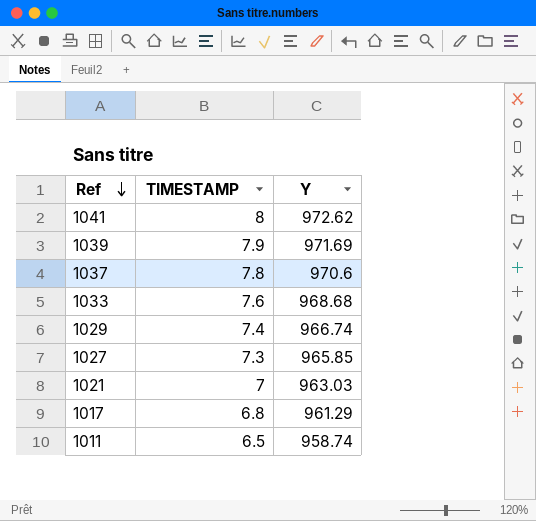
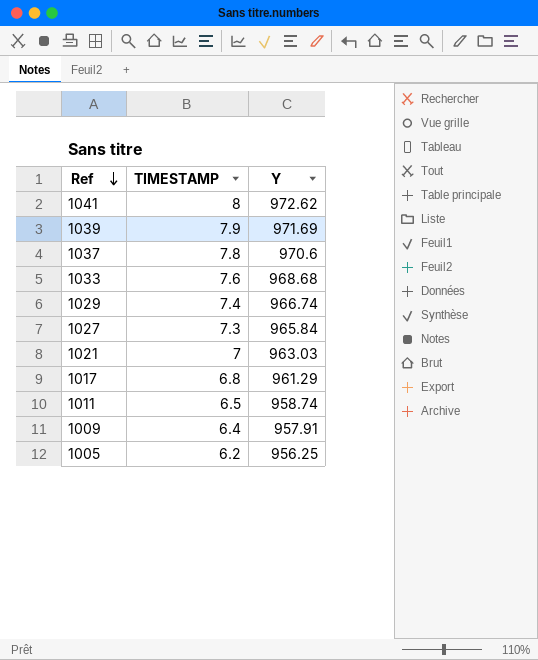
1027 | Y: 965.85 -> 965.84
row 1009: none -> 6.4 | 957.91
row 1005: none -> 6.2 | 956.25

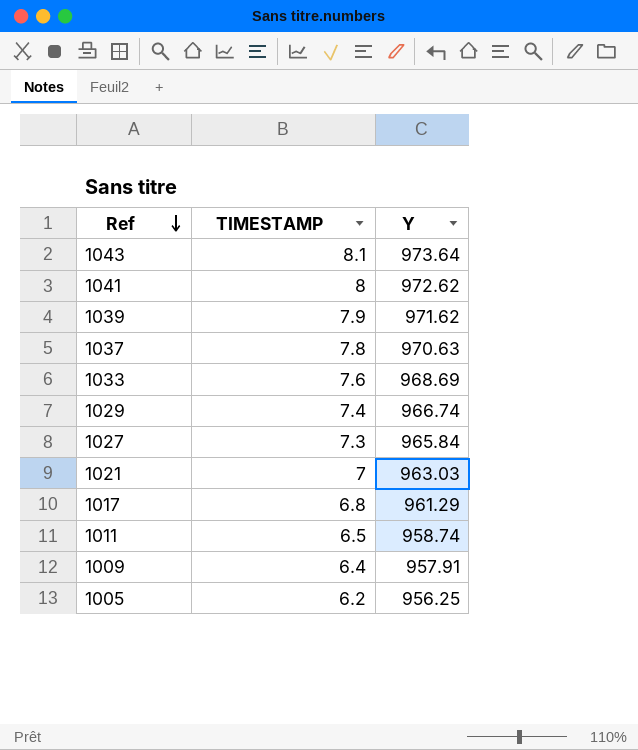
row 1043: none -> 8.1 | 973.64
1039 | Y: 971.69 -> 971.62
1037 | Y: 970.6 -> 970.63
1033 | Y: 968.68 -> 968.69

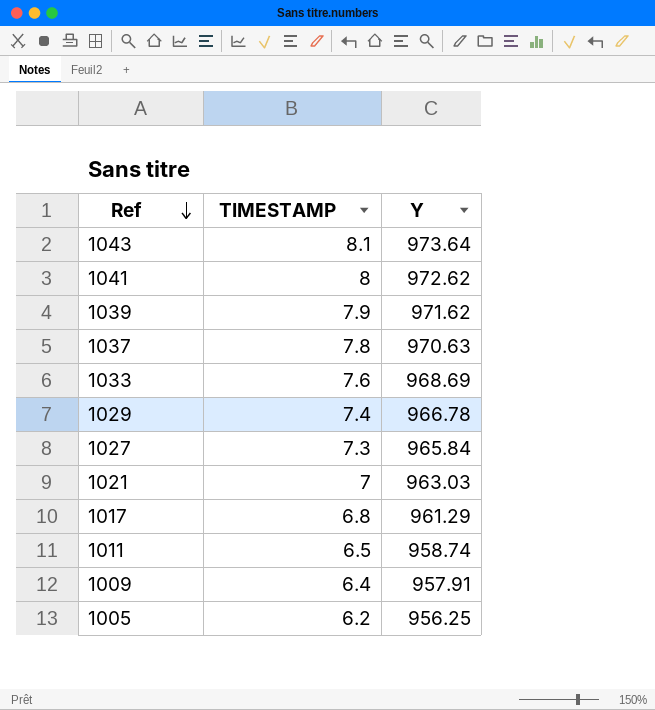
1029 | Y: 966.74 -> 966.78

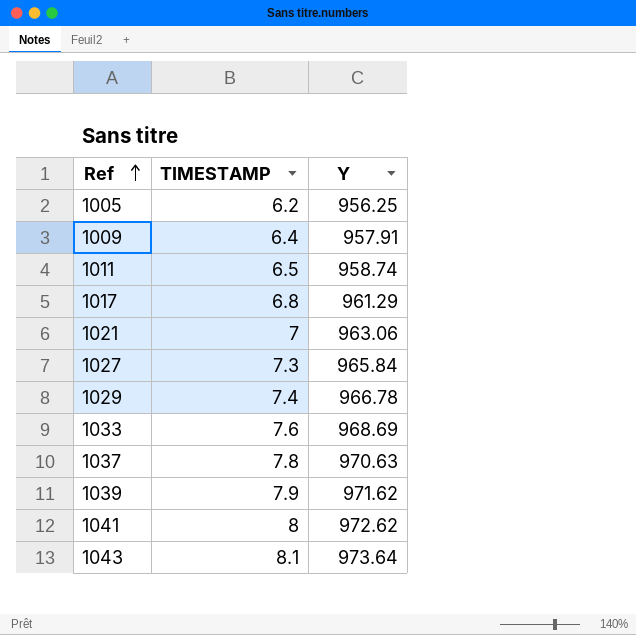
row order: Ref descending -> Ref ascending
1021 | Y: 963.03 -> 963.06

